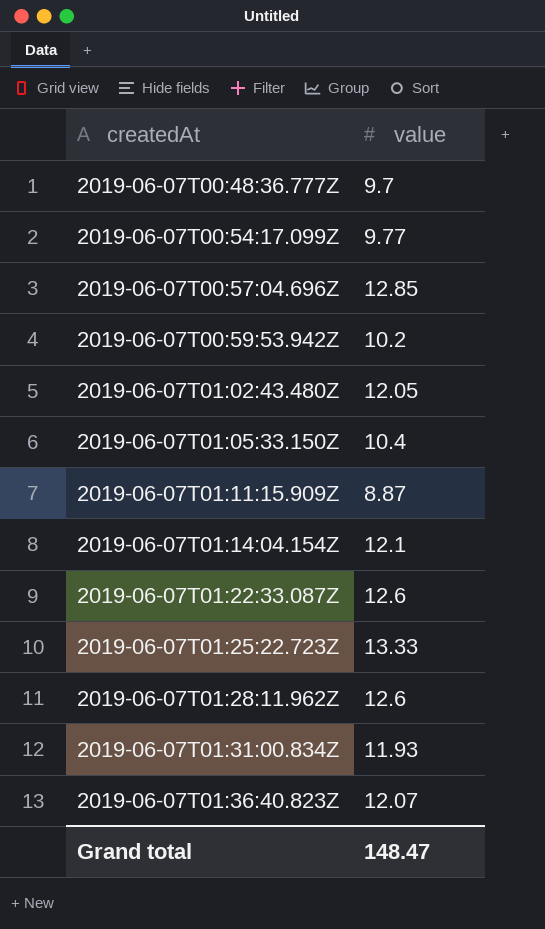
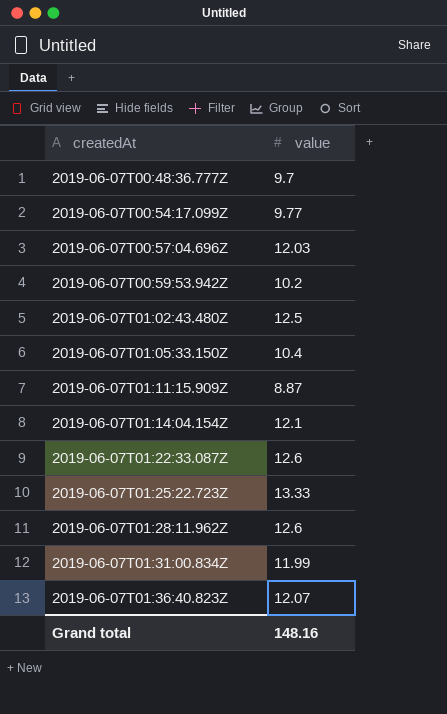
2019-06-07T00:57:04.696Z | value: 12.85 -> 12.03
2019-06-07T01:02:43.480Z | value: 12.05 -> 12.5
2019-06-07T01:31:00.834Z | value: 11.93 -> 11.99
Grand total | value: 148.47 -> 148.16

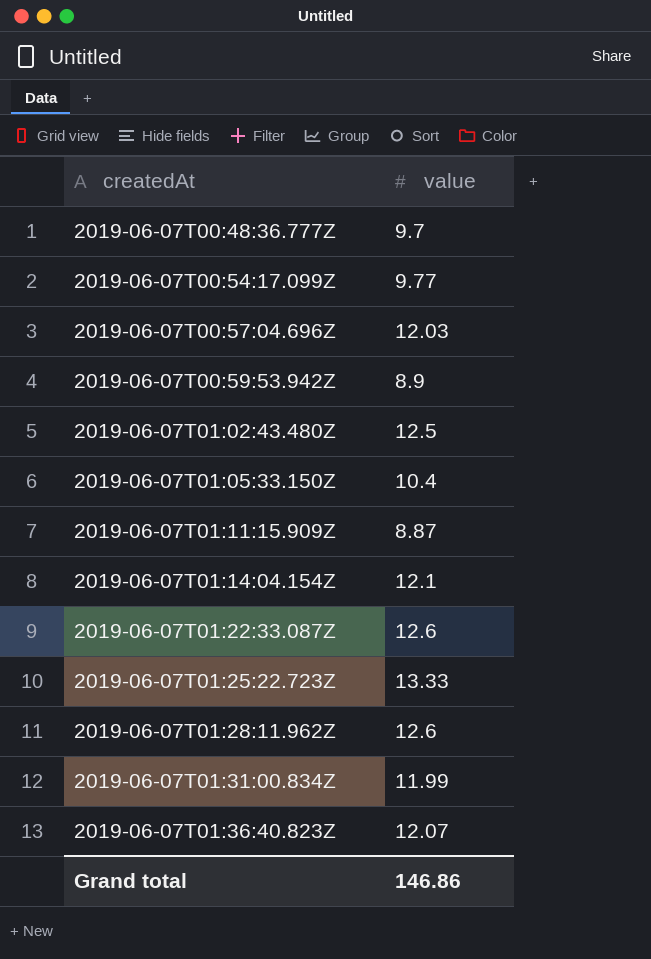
2019-06-07T00:59:53.942Z | value: 10.2 -> 8.9
Grand total | value: 148.16 -> 146.86

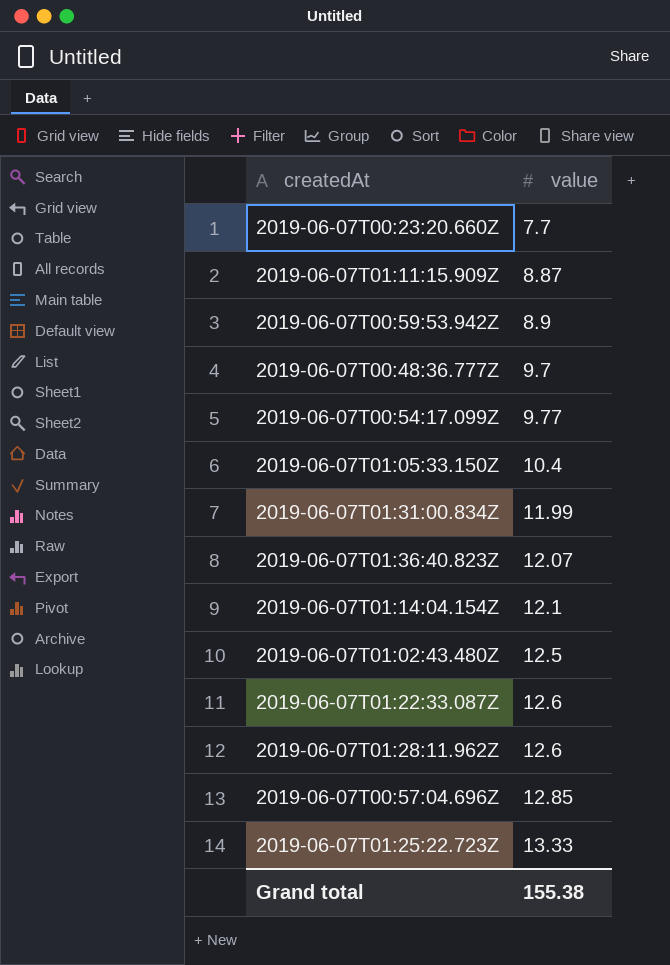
row order: createdAt ascending -> value ascending
row 2019-06-07T00:23:20.660Z: none -> 7.7
2019-06-07T00:57:04.696Z | value: 12.03 -> 12.85
Grand total | value: 146.86 -> 155.38

